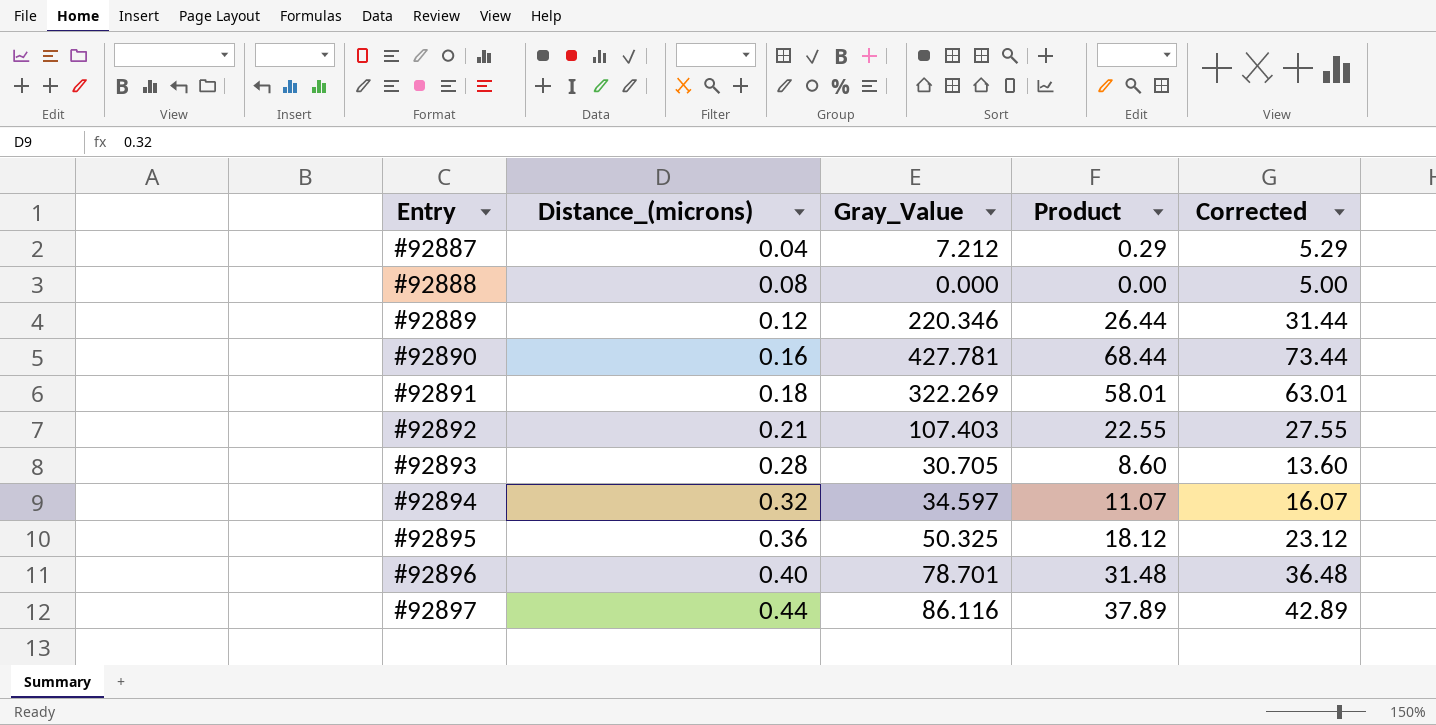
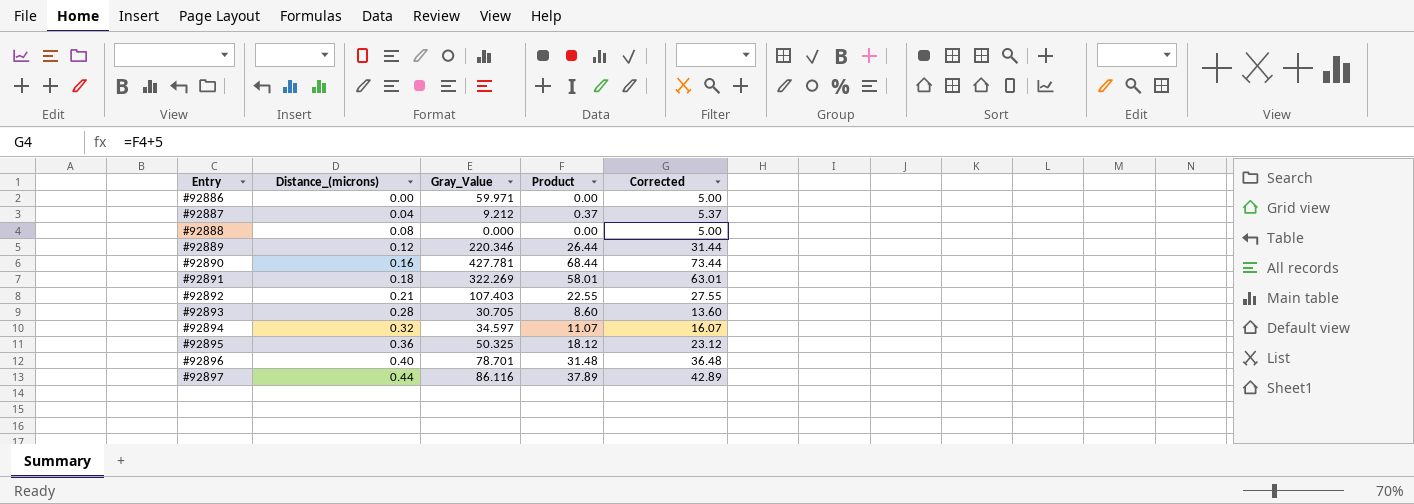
row #92886: none -> 0.00 | 59.971 | 0.00 | 5.00
#92887 | Gray_Value: 7.212 -> 9.212
#92887 | Product: 0.29 -> 0.37
#92887 | Corrected: 5.29 -> 5.37

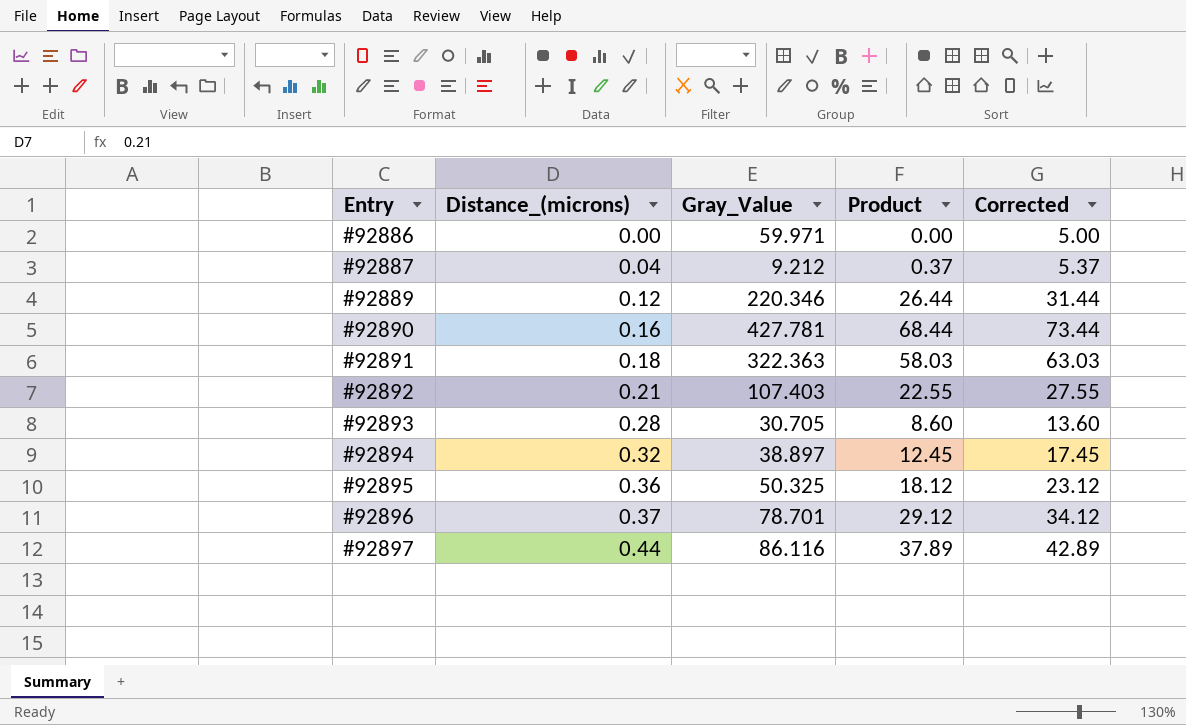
row #92888: 0.08 | 0.000 | 0.00 | 5.00 -> none
#92891 | Gray_Value: 322.269 -> 322.363
#92891 | Product: 58.01 -> 58.03
#92891 | Corrected: 63.01 -> 63.03
#92894 | Gray_Value: 34.597 -> 38.897
#92894 | Product: 11.07 -> 12.45
#92894 | Corrected: 16.07 -> 17.45
#92896 | Distance_(microns): 0.40 -> 0.37
#92896 | Product: 31.48 -> 29.12
#92896 | Corrected: 36.48 -> 34.12

